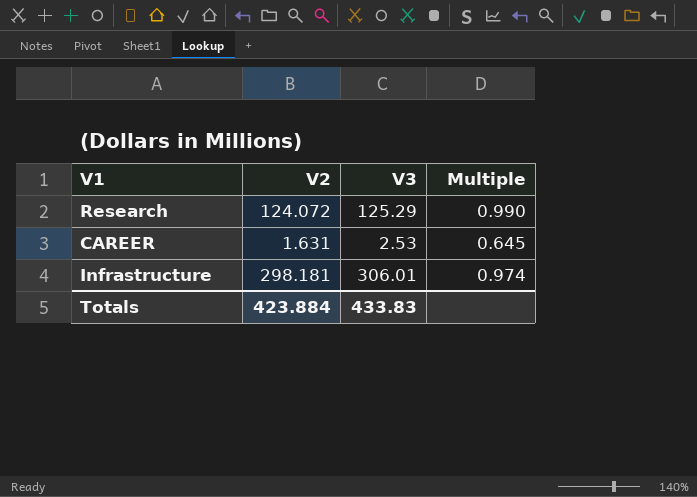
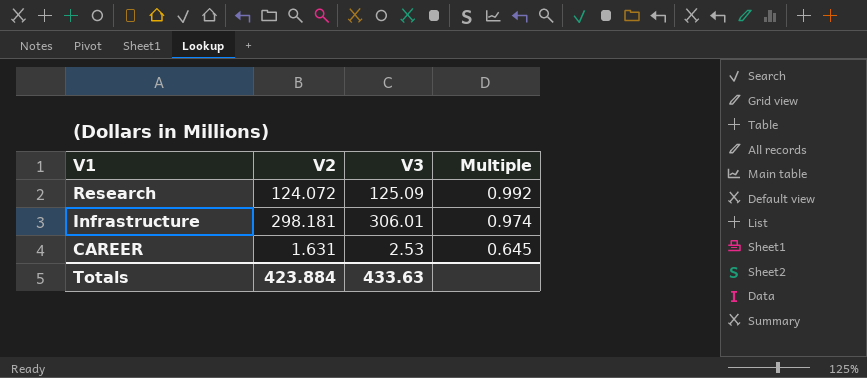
row order: none -> V1 descending
Research | V3: 125.29 -> 125.09
Research | Multiple: 0.990 -> 0.992
Totals | V3: 433.83 -> 433.63

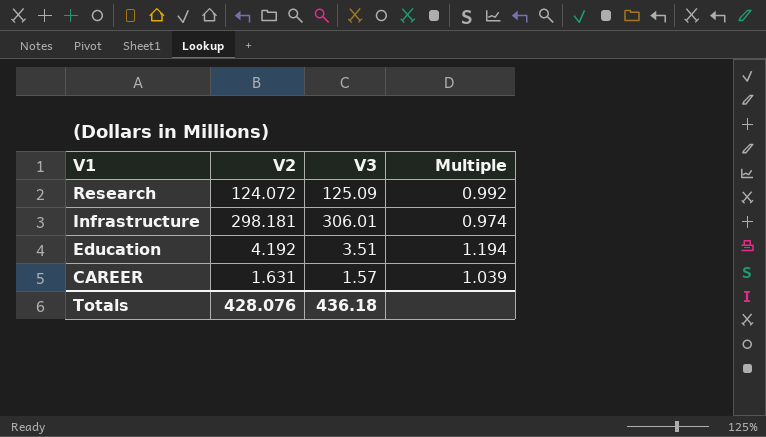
row Education: none -> 4.192 | 3.51 | 1.194
CAREER | V3: 2.53 -> 1.57
CAREER | Multiple: 0.645 -> 1.039
Totals | V2: 423.884 -> 428.076
Totals | V3: 433.63 -> 436.18

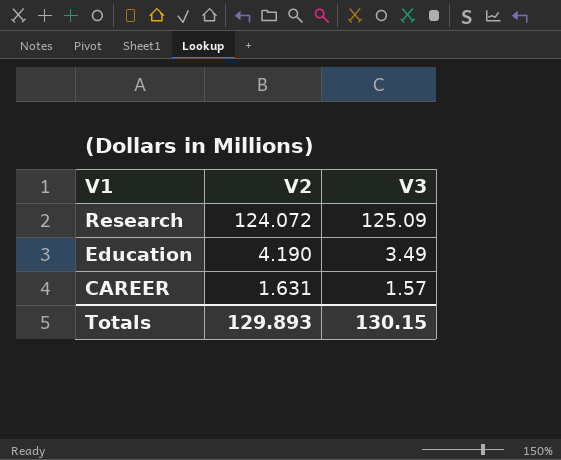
column Multiple | formula: [V2] / [V3] -> none
row Infrastructure: 298.181 | 306.01 | 0.974 -> none
Education | V2: 4.192 -> 4.190
Education | V3: 3.51 -> 3.49
Totals | V2: 428.076 -> 129.893
Totals | V3: 436.18 -> 130.15

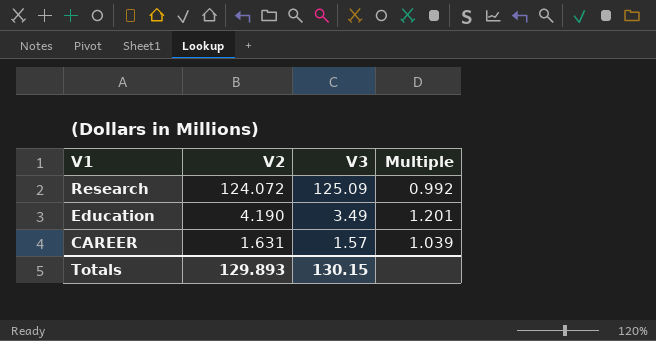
column Multiple | formula: none -> [V2] / [V3]

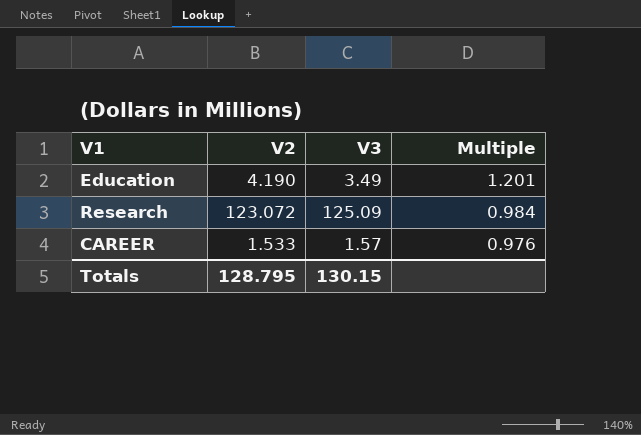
row order: V1 descending -> Multiple descending
Research | V2: 124.072 -> 123.072
Research | Multiple: 0.992 -> 0.984
CAREER | V2: 1.631 -> 1.533
CAREER | Multiple: 1.039 -> 0.976
Totals | V2: 129.893 -> 128.795

